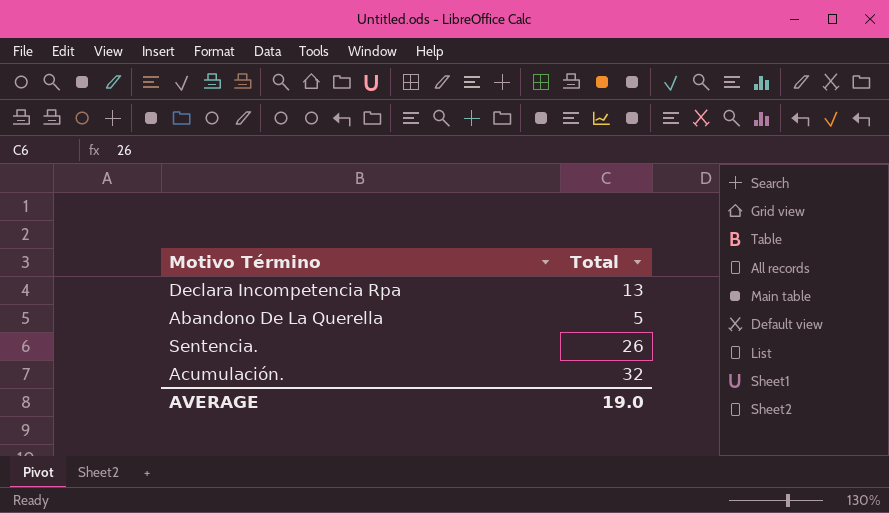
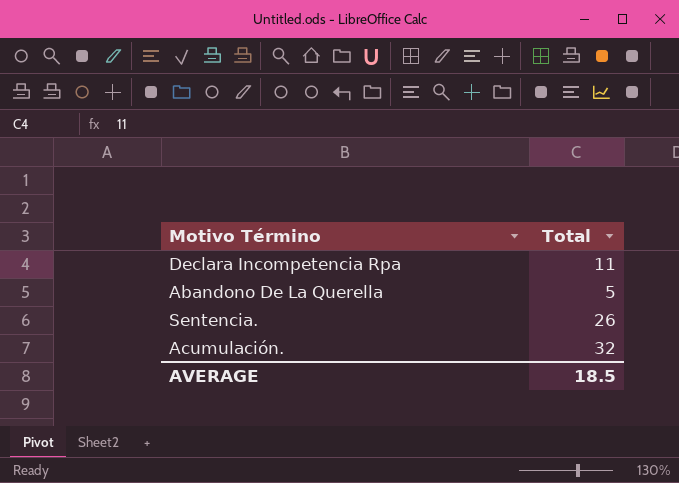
Declara Incompetencia Rpa | Total: 13 -> 11
AVERAGE | Total: 19.0 -> 18.5

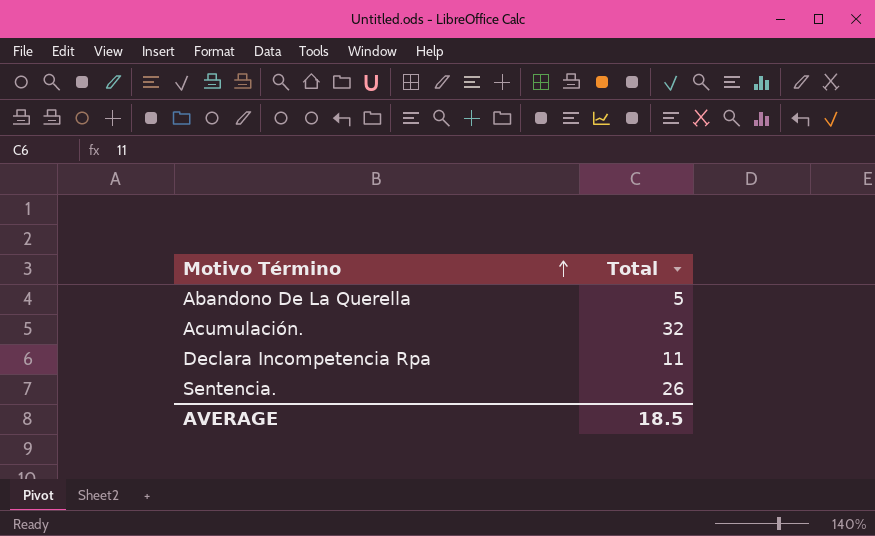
row order: none -> Motivo Término ascending

